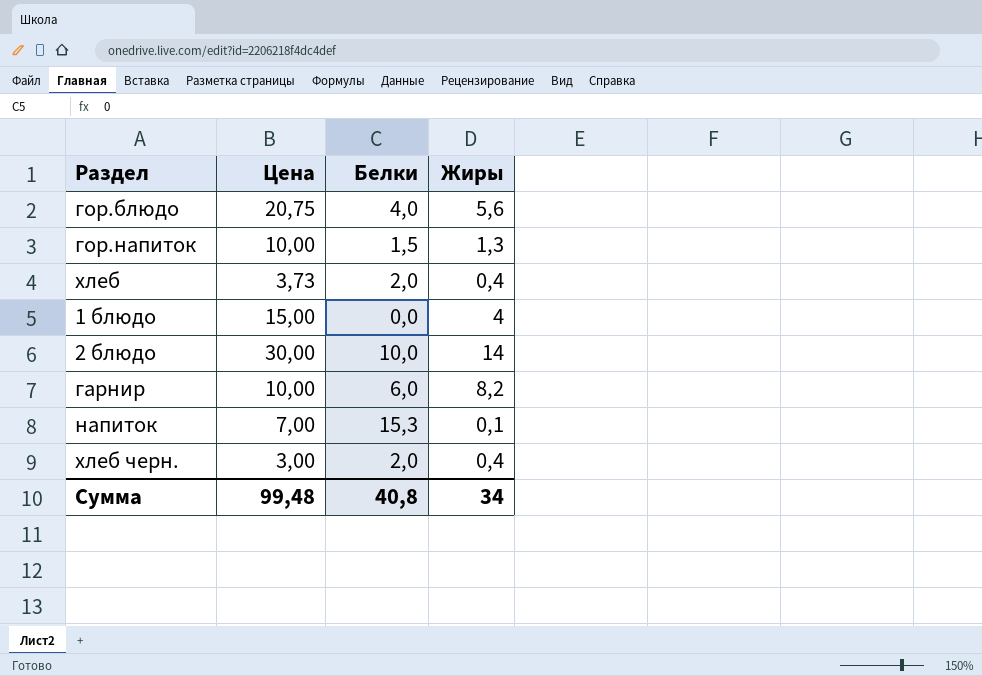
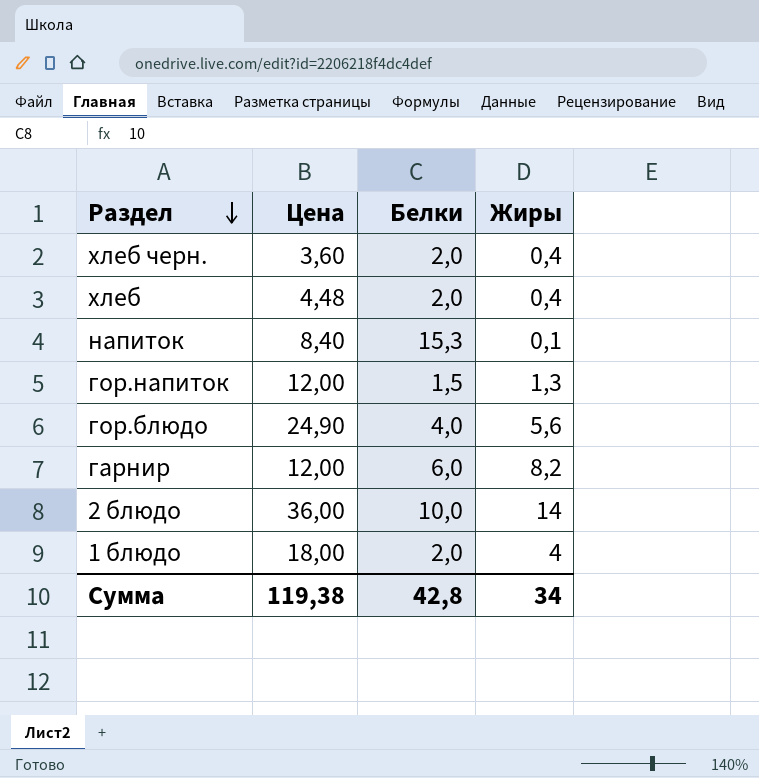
row order: none -> Раздел descending
хлеб черн. | Цена: 3,00 -> 3,60
хлеб | Цена: 3,73 -> 4,48
напиток | Цена: 7,00 -> 8,40
гор.напиток | Цена: 10,00 -> 12,00
гор.блюдо | Цена: 20,75 -> 24,90
гарнир | Цена: 10,00 -> 12,00
2 блюдо | Цена: 30,00 -> 36,00
1 блюдо | Цена: 15,00 -> 18,00
1 блюдо | Белки: 0,0 -> 2,0
Сумма | Цена: 99,48 -> 119,38
Сумма | Белки: 40,8 -> 42,8

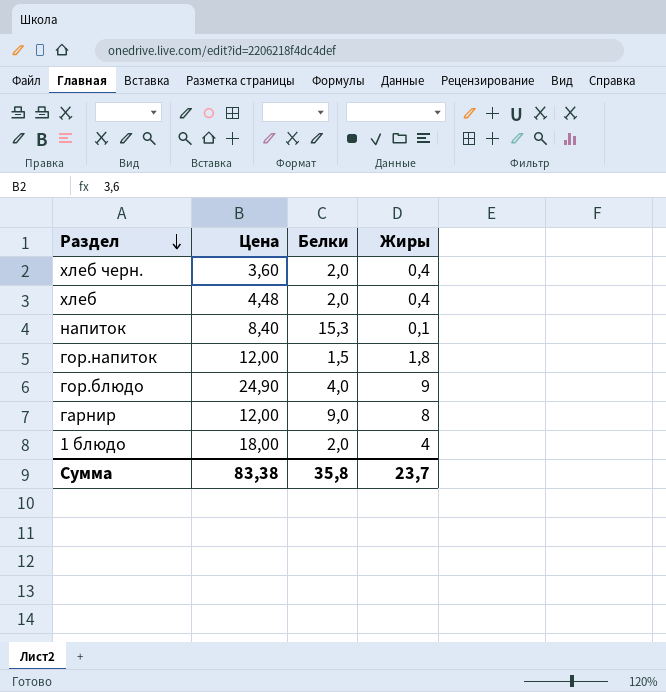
row 2 блюдо: 36,00 | 10,0 | 14 -> none
гор.напиток | Жиры: 1,3 -> 1,8
гор.блюдо | Жиры: 5,6 -> 9
гарнир | Белки: 6,0 -> 9,0
гарнир | Жиры: 8,2 -> 8
Сумма | Цена: 119,38 -> 83,38
Сумма | Белки: 42,8 -> 35,8
Сумма | Жиры: 34 -> 23,7

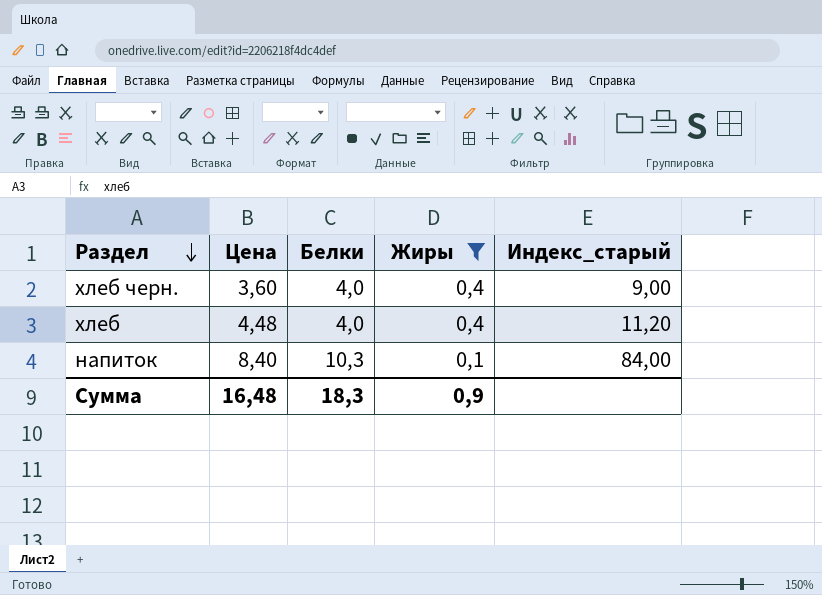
filter: none -> Жиры <= 0,4
column Индекс_старый | formula: none -> [Цена] / [Жиры]
хлеб черн. | Белки: 2,0 -> 4,0
хлеб | Белки: 2,0 -> 4,0
напиток | Белки: 15,3 -> 10,3
Сумма | Цена: 83,38 -> 16,48
Сумма | Белки: 35,8 -> 18,3
Сумма | Жиры: 23,7 -> 0,9

